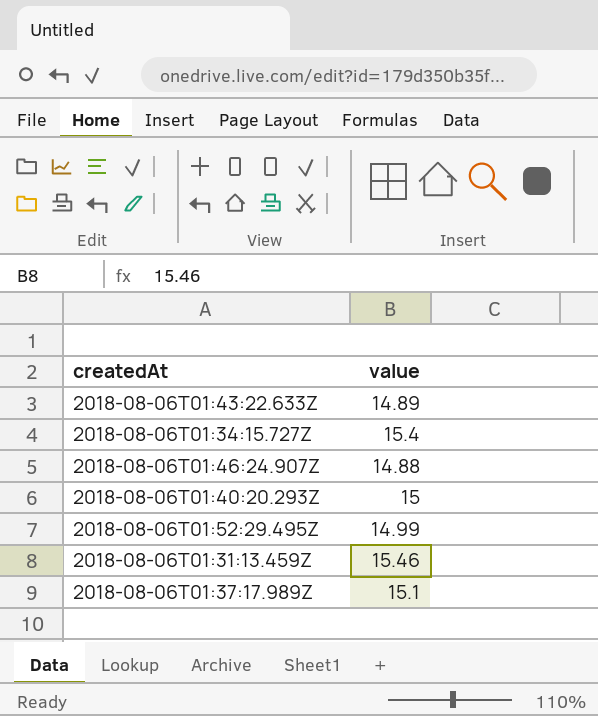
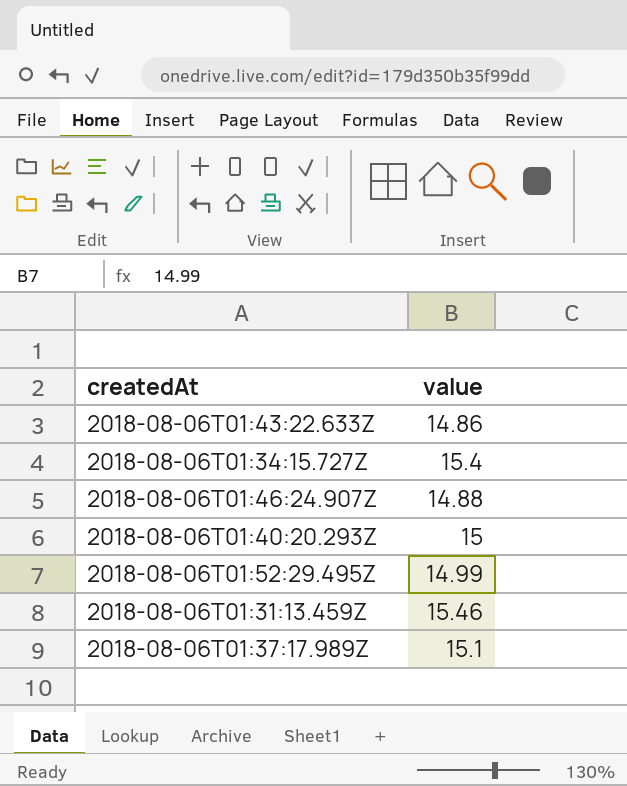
2018-08-06T01:43:22.633Z | value: 14.89 -> 14.86

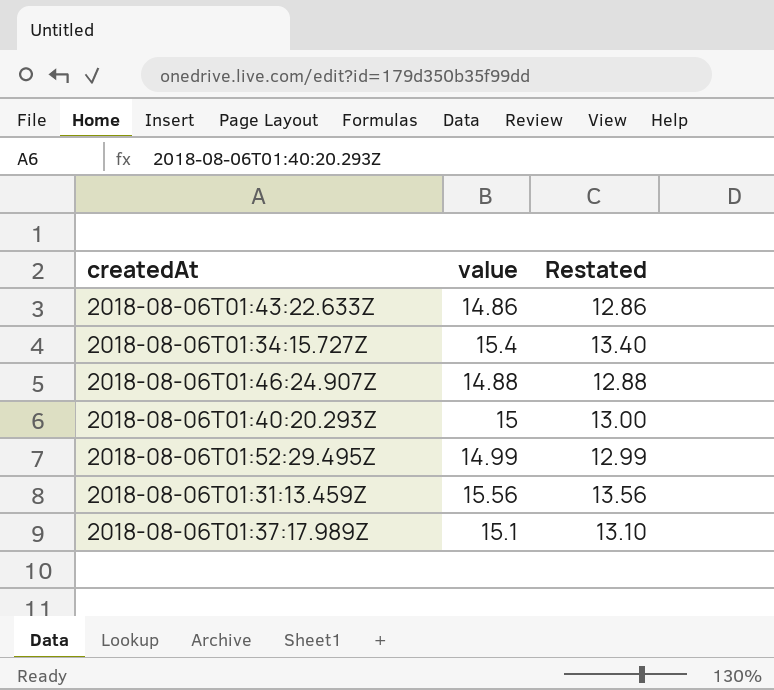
column Restated | formula: none -> [value] - 2
2018-08-06T01:31:13.459Z | value: 15.46 -> 15.56

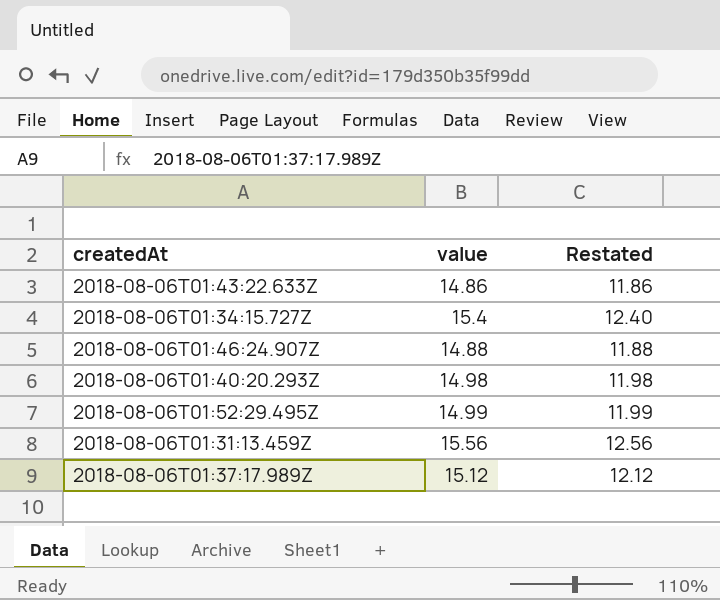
column Restated | formula: [value] - 2 -> [value] - 3
2018-08-06T01:40:20.293Z | value: 15 -> 14.98
2018-08-06T01:37:17.989Z | value: 15.1 -> 15.12

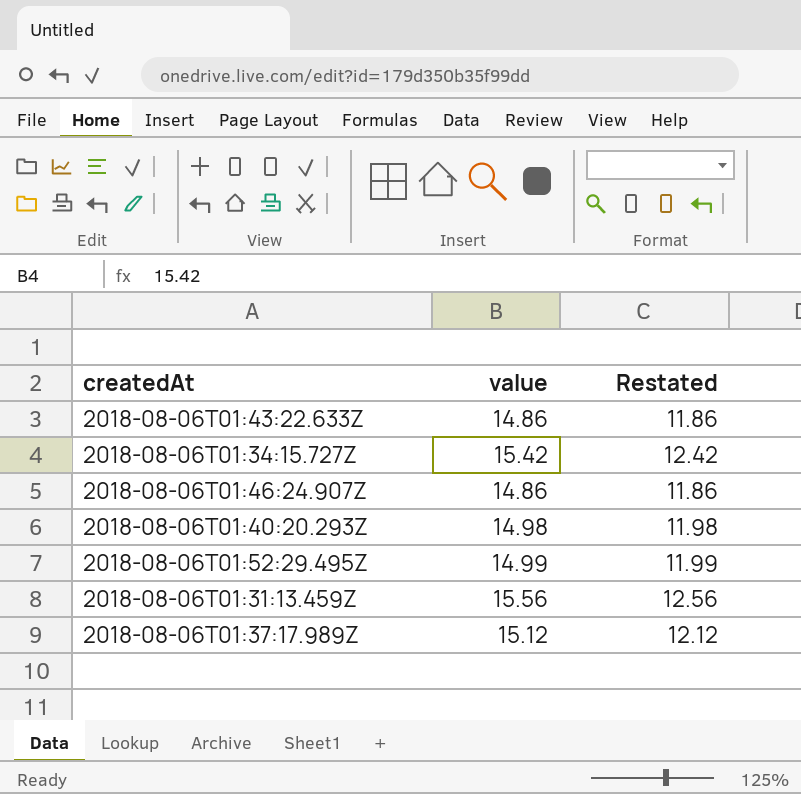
2018-08-06T01:34:15.727Z | value: 15.4 -> 15.42
2018-08-06T01:34:15.727Z | Restated: 12.40 -> 12.42
2018-08-06T01:46:24.907Z | value: 14.88 -> 14.86
2018-08-06T01:46:24.907Z | Restated: 11.88 -> 11.86

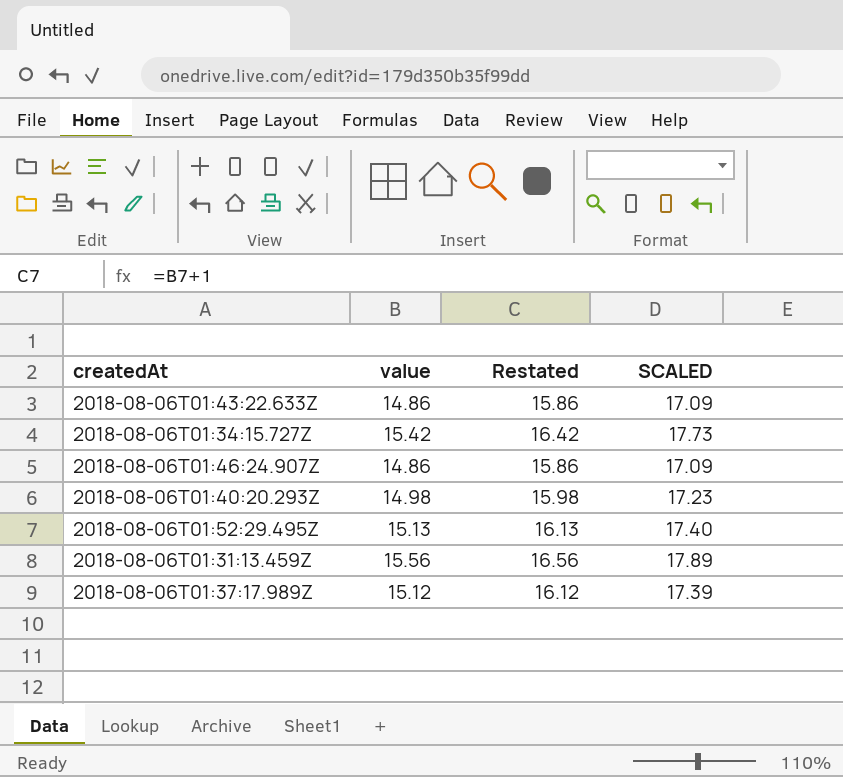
column Restated | formula: [value] - 3 -> [value] + 1
column SCALED | formula: none -> [value] * 1.15
2018-08-06T01:52:29.495Z | value: 14.99 -> 15.13

